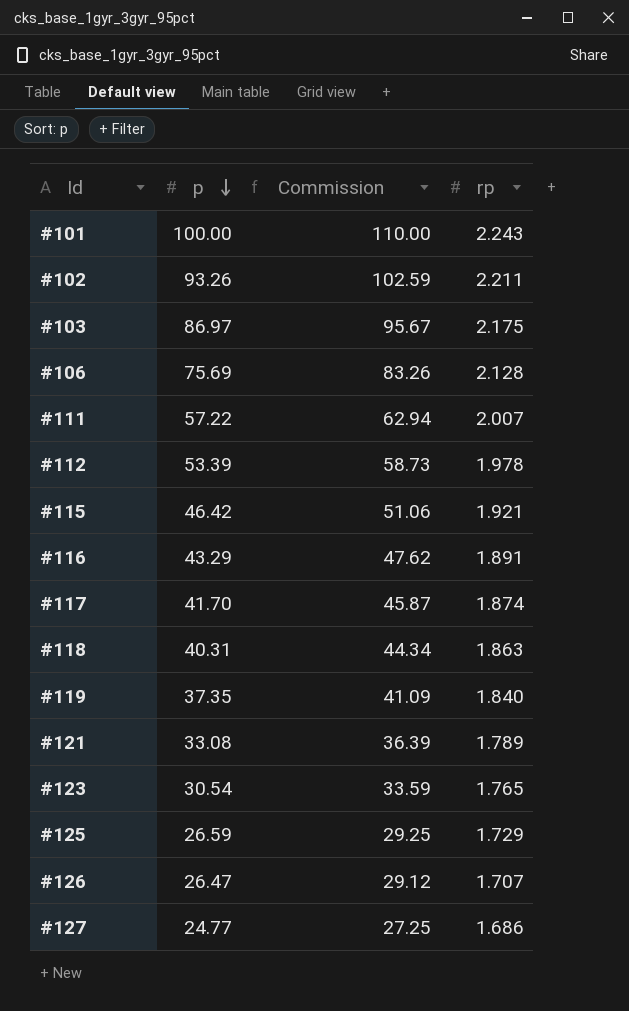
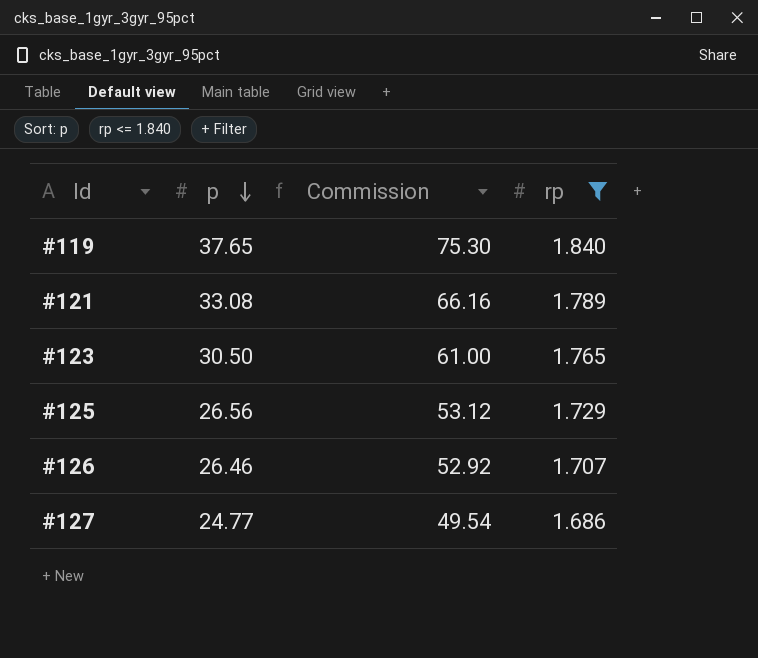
filter: none -> rp <= 1.840
column Commission | formula: [p] * 1.1 -> [p] * 2
#119 | p: 37.35 -> 37.65
#123 | p: 30.54 -> 30.50
#125 | p: 26.59 -> 26.56
#126 | p: 26.47 -> 26.46

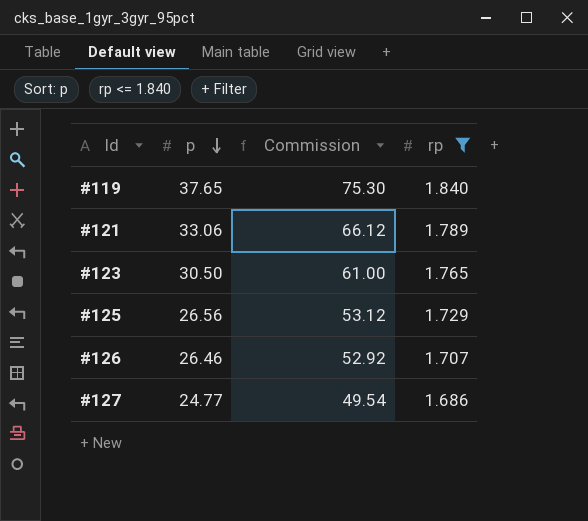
#121 | p: 33.08 -> 33.06
#121 | Commission: 66.16 -> 66.12

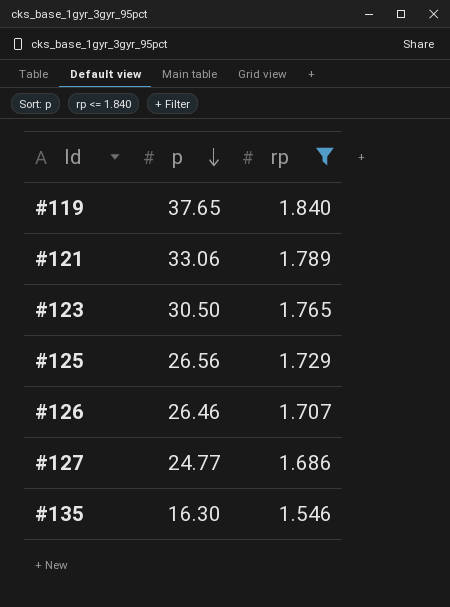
column Commission | formula: [p] * 2 -> none
row #135: none -> 16.30 | 1.546

